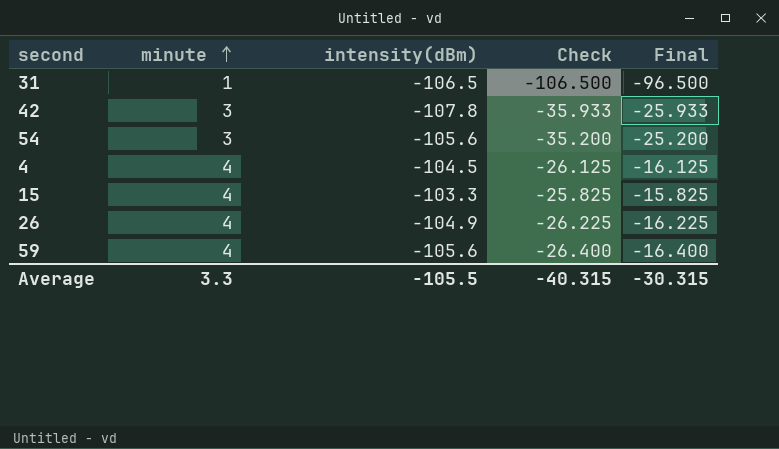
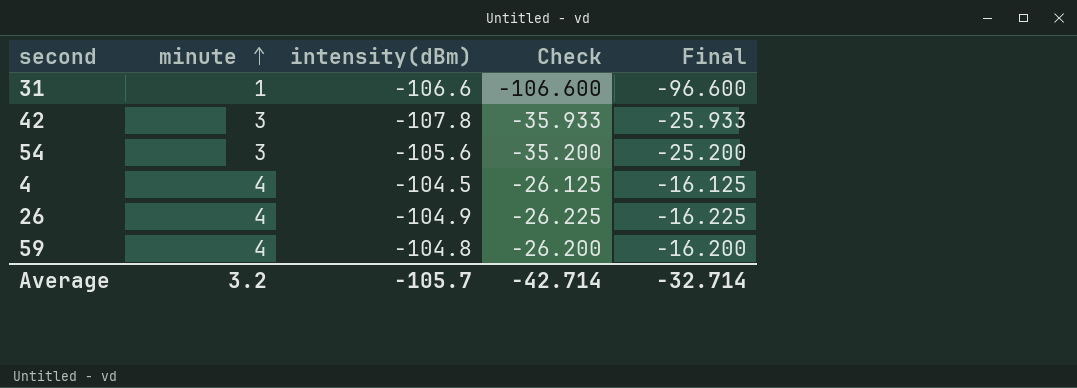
row 15: 4 | -103.3 | -25.825 | -15.825 -> none
31 | intensity(dBm): -106.5 -> -106.6
31 | Check: -106.500 -> -106.600
31 | Final: -96.500 -> -96.600
59 | intensity(dBm): -105.6 -> -104.8
59 | Check: -26.400 -> -26.200
59 | Final: -16.400 -> -16.200
Average | minute: 3.3 -> 3.2
Average | intensity(dBm): -105.5 -> -105.7
Average | Check: -40.315 -> -42.714
Average | Final: -30.315 -> -32.714

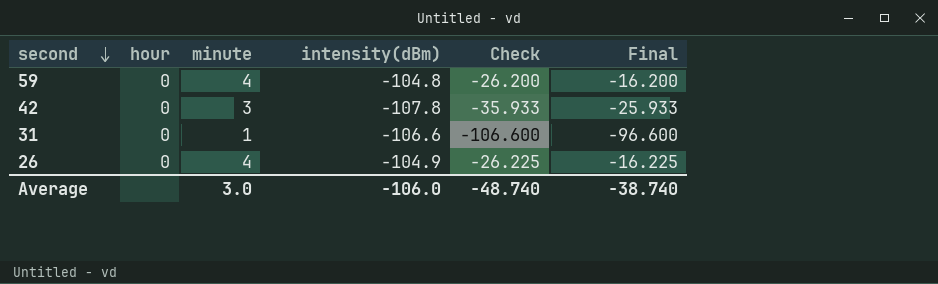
row order: minute ascending -> second descending
column hour | position: none -> 2
row 54: 3 | -105.6 | -35.200 | -25.200 -> none
row 4: 4 | -104.5 | -26.125 | -16.125 -> none
Average | minute: 3.2 -> 3.0
Average | intensity(dBm): -105.7 -> -106.0
Average | Check: -42.714 -> -48.740
Average | Final: -32.714 -> -38.740

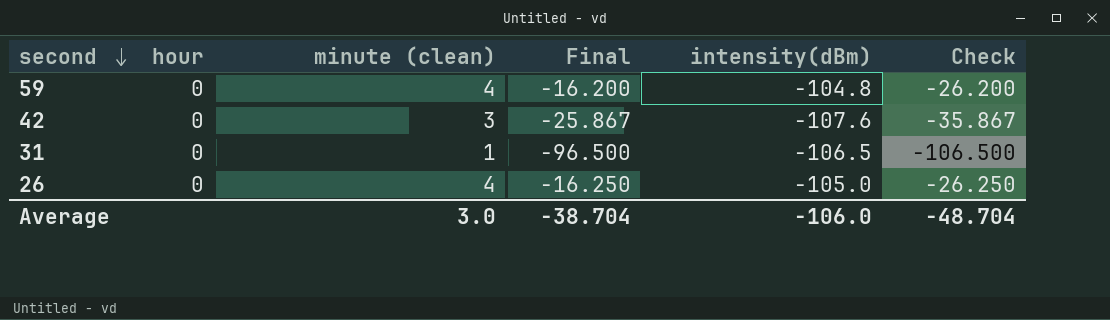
column name: minute -> minute (clean)
column Final | position: 6 -> 4
42 | Final: -25.933 -> -25.867
42 | intensity(dBm): -107.8 -> -107.6
42 | Check: -35.933 -> -35.867
31 | Final: -96.600 -> -96.500
31 | intensity(dBm): -106.6 -> -106.5
31 | Check: -106.600 -> -106.500
26 | Final: -16.225 -> -16.250
26 | intensity(dBm): -104.9 -> -105.0
26 | Check: -26.225 -> -26.250
Average | Final: -38.740 -> -38.704
Average | Check: -48.740 -> -48.704

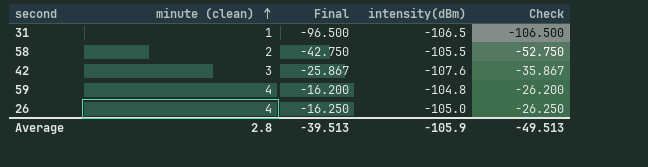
row order: second descending -> minute (clean) ascending
column hour | position: 2 -> none
row 58: none -> 2 | -42.750 | -105.5 | -52.750
Average | minute (clean): 3.0 -> 2.8
Average | Final: -38.704 -> -39.513
Average | intensity(dBm): -106.0 -> -105.9
Average | Check: -48.704 -> -49.513

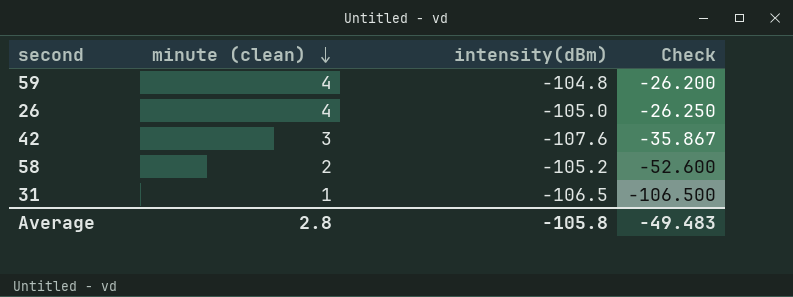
row order: minute (clean) ascending -> minute (clean) descending
column Final | formula: [Check] + 10 -> none
58 | intensity(dBm): -105.5 -> -105.2
58 | Check: -52.750 -> -52.600
Average | intensity(dBm): -105.9 -> -105.8
Average | Check: -49.513 -> -49.483

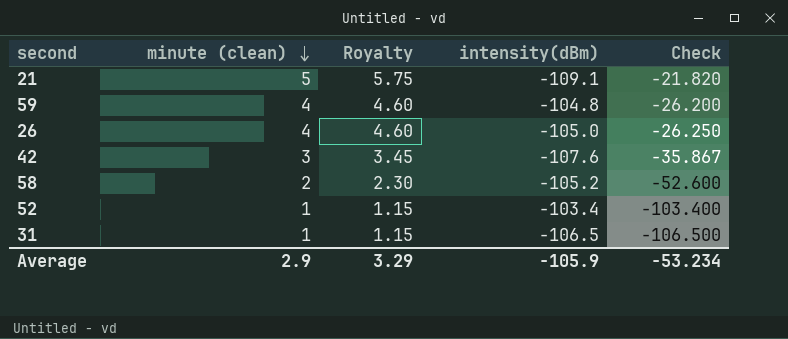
column Royalty | formula: none -> [minute (clean)] * 1.15
row 21: none -> 5 | 5.75 | -109.1 | -21.820
row 52: none -> 1 | 1.15 | -103.4 | -103.400
Average | minute (clean): 2.8 -> 2.9
Average | intensity(dBm): -105.8 -> -105.9
Average | Check: -49.483 -> -53.234

